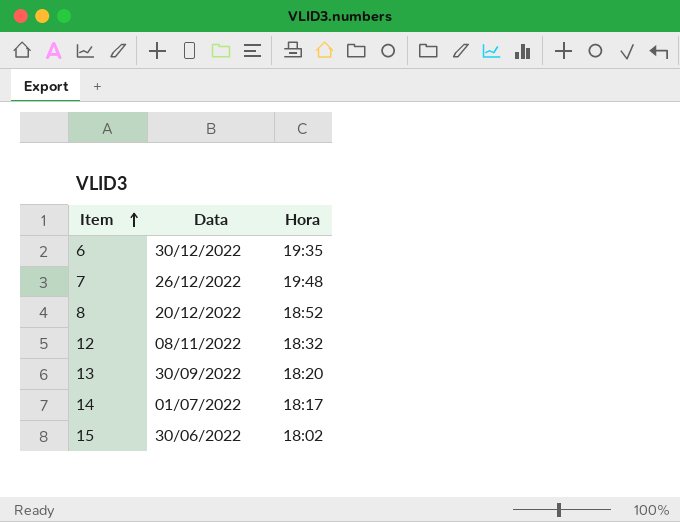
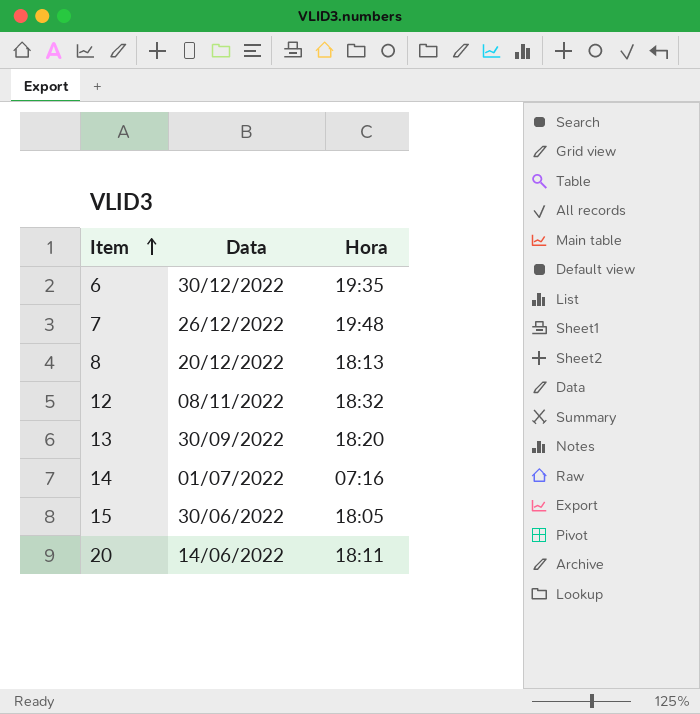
8 | Hora: 18:52 -> 18:13
14 | Hora: 18:17 -> 07:16
15 | Hora: 18:02 -> 18:05
row 20: none -> 14/06/2022 | 18:11

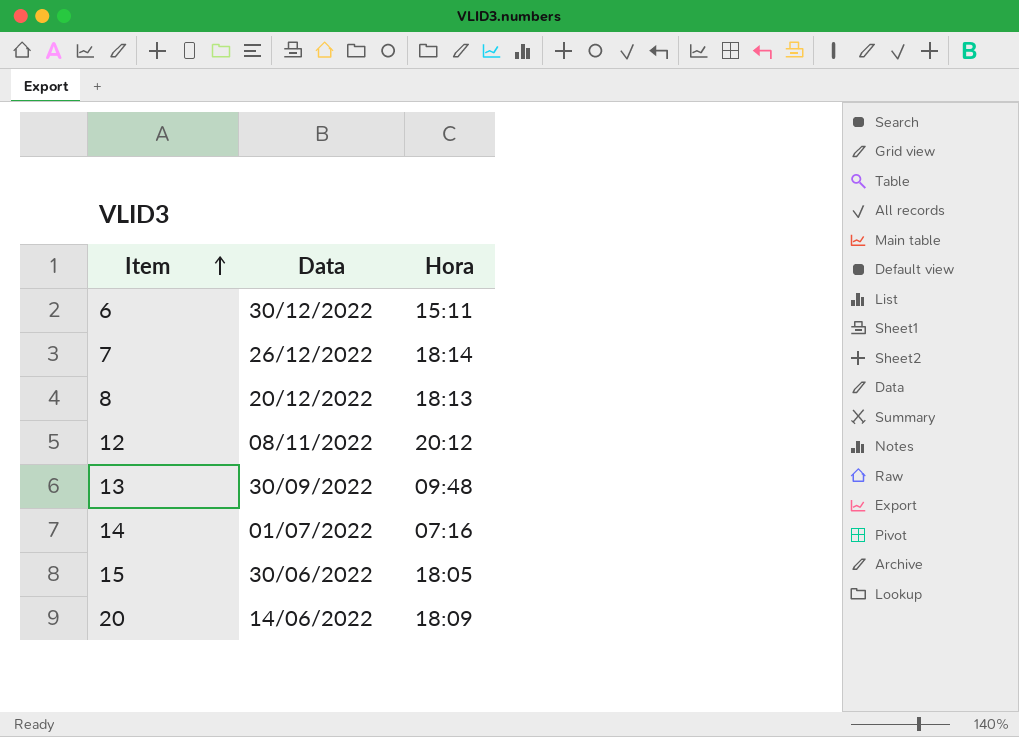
6 | Hora: 19:35 -> 15:11
7 | Hora: 19:48 -> 18:14
12 | Hora: 18:32 -> 20:12
13 | Hora: 18:20 -> 09:48
20 | Hora: 18:11 -> 18:09

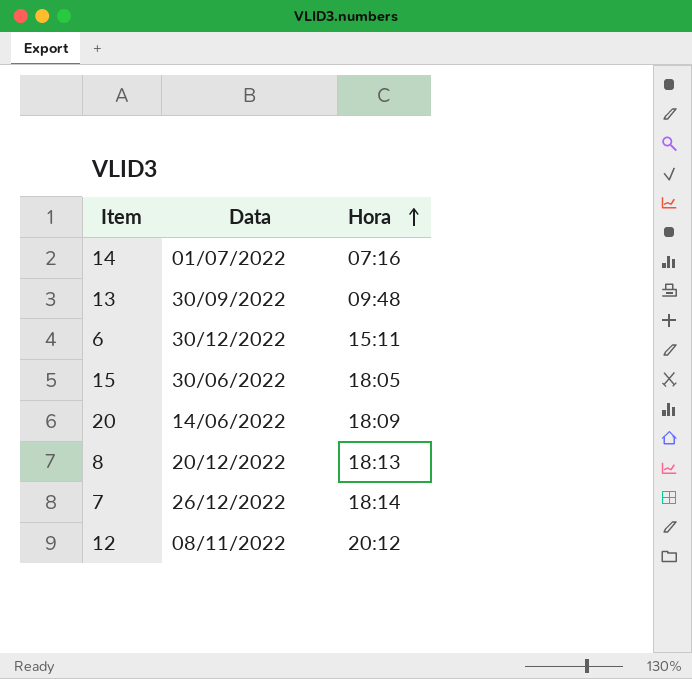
row order: Item ascending -> Hora ascending

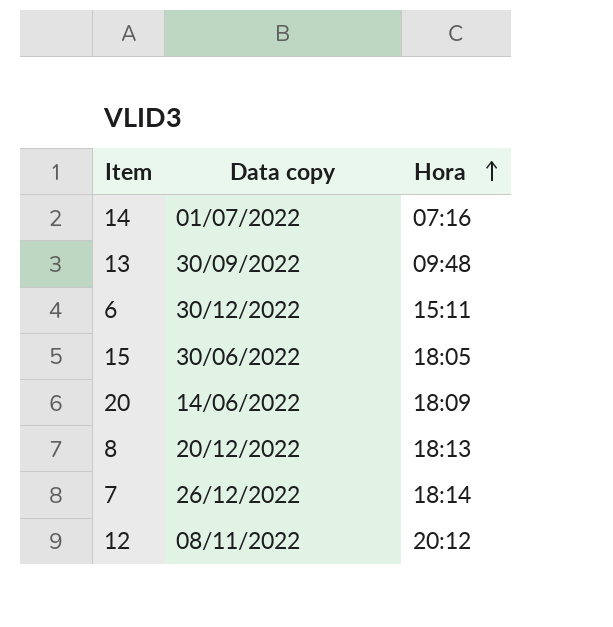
column name: Data -> Data copy

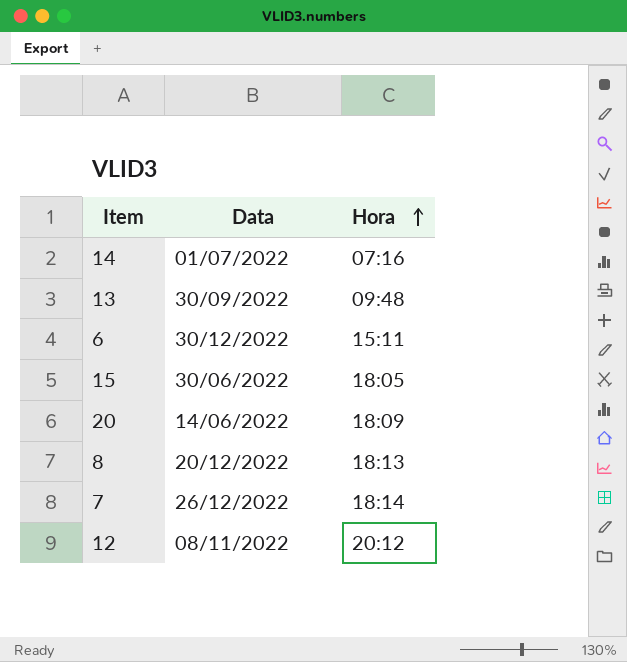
column name: Data copy -> Data

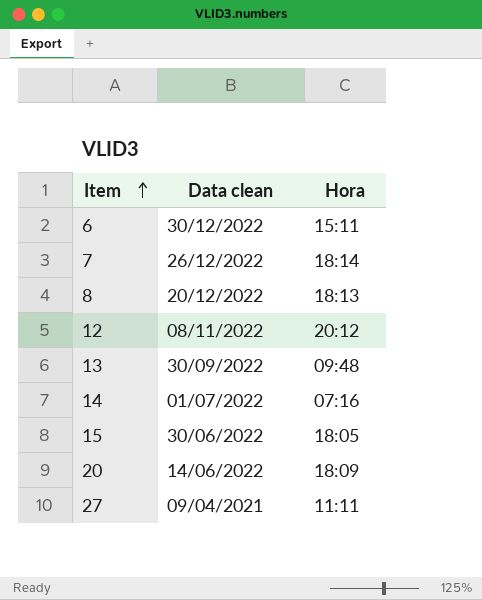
row order: Hora ascending -> Item ascending
column name: Data -> Data clean
row 27: none -> 09/04/2021 | 11:11

